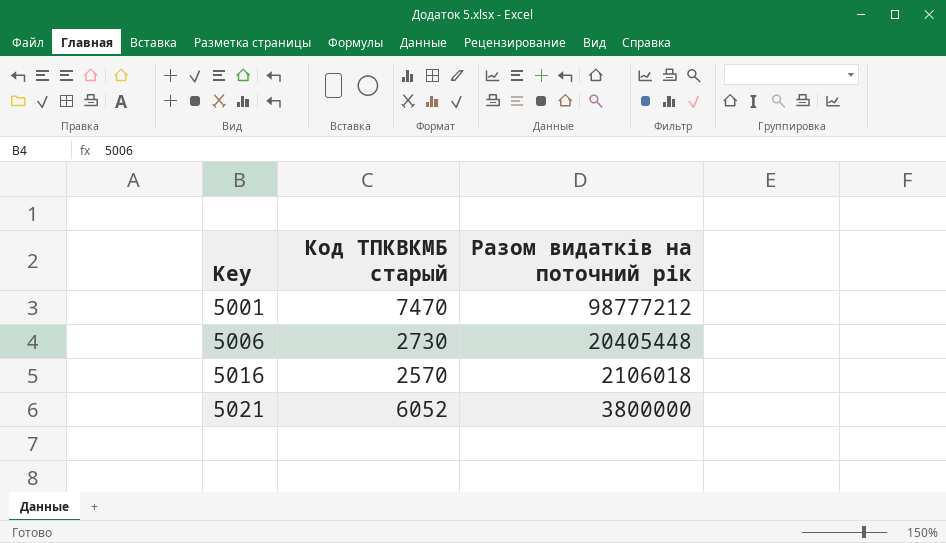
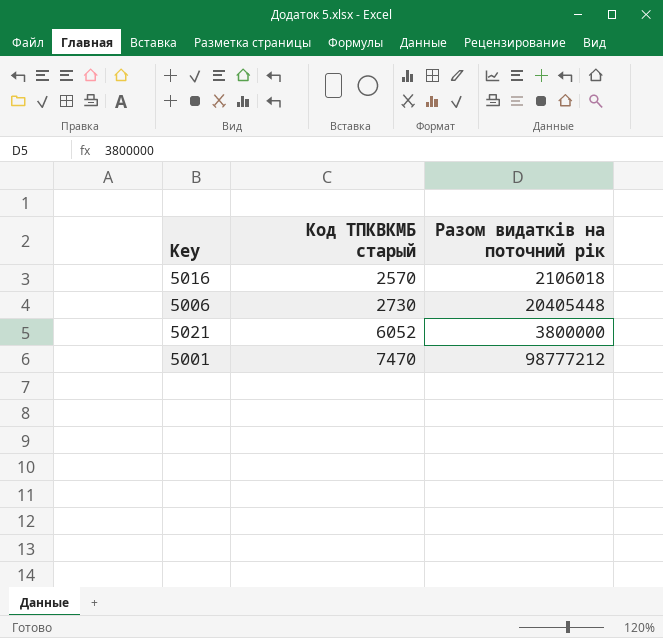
row order: Key ascending -> Код ТПКВКМБ старый ascending

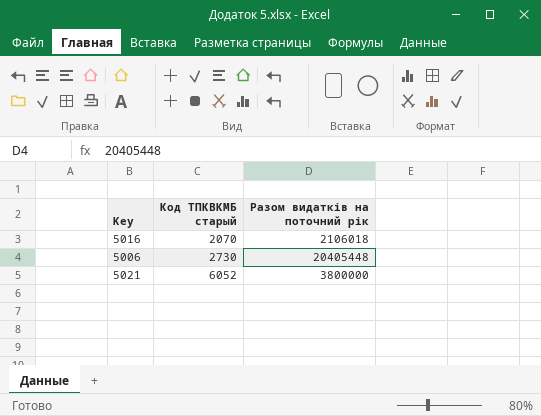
row 5001: 7470 | 98777212 -> none
5016 | Код ТПКВКМБ старый: 2570 -> 2070

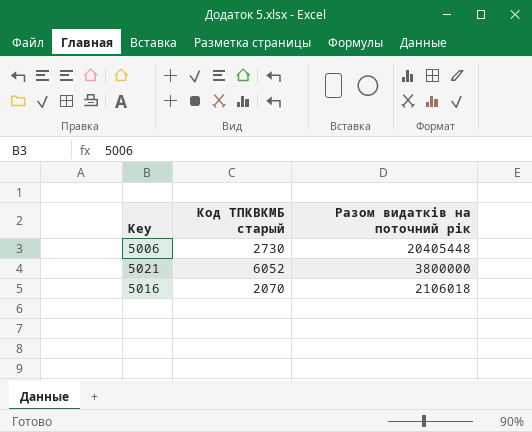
row order: Код ТПКВКМБ старый ascending -> Разом видатків на поточний рік descending

